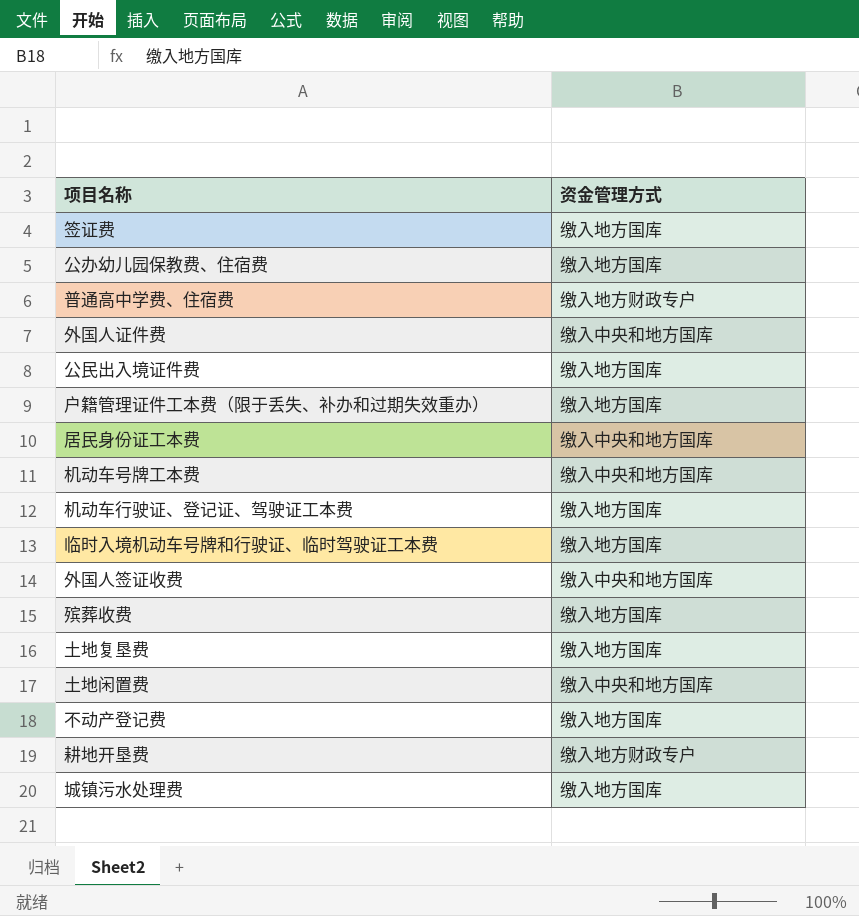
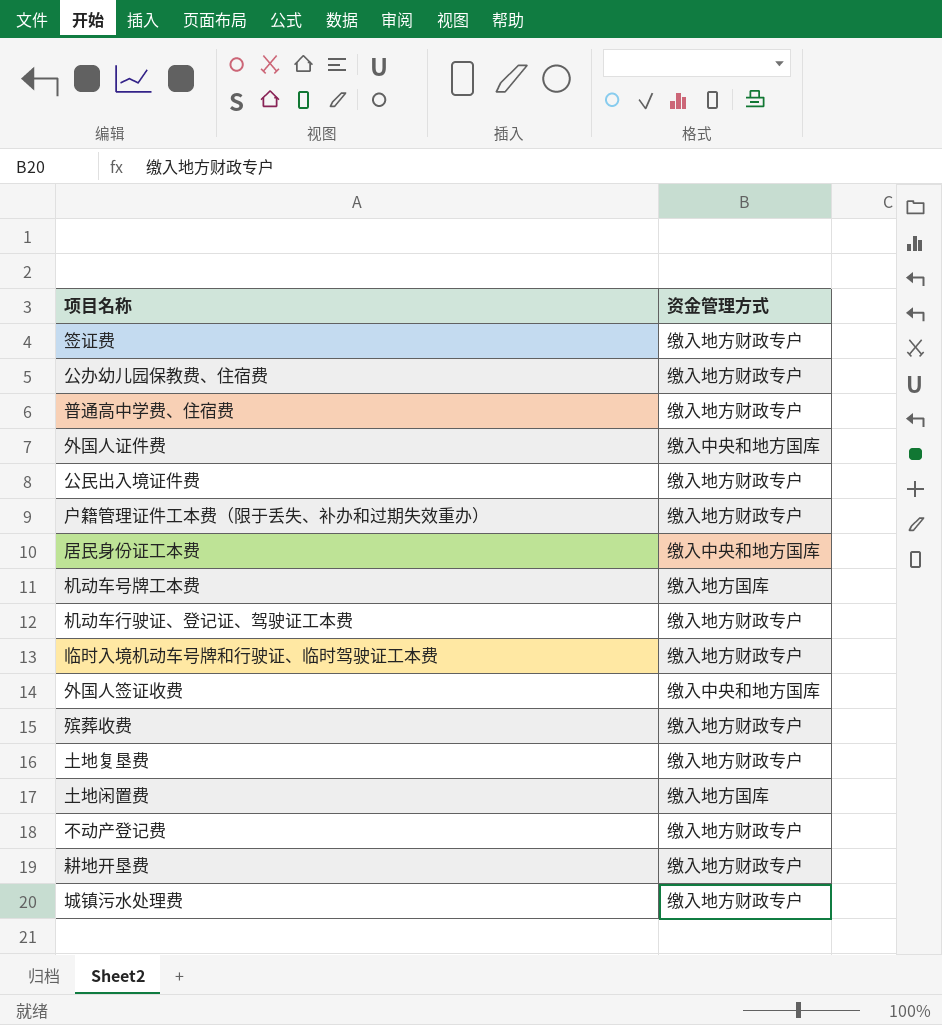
签证费 | 资金管理方式: 缴入地方国库 -> 缴入地方财政专户
公办幼儿园保教费、住宿费 | 资金管理方式: 缴入地方国库 -> 缴入地方财政专户
公民出入境证件费 | 资金管理方式: 缴入地方国库 -> 缴入地方财政专户
户籍管理证件工本费（限于丢失、补办和过期失效重办） | 资金管理方式: 缴入地方国库 -> 缴入地方财政专户
机动车号牌工本费 | 资金管理方式: 缴入中央和地方国库 -> 缴入地方国库
机动车行驶证、登记证、驾驶证工本费 | 资金管理方式: 缴入地方国库 -> 缴入地方财政专户
临时入境机动车号牌和行驶证、临时驾驶证工本费 | 资金管理方式: 缴入地方国库 -> 缴入地方财政专户
殡葬收费 | 资金管理方式: 缴入地方国库 -> 缴入地方财政专户
土地复垦费 | 资金管理方式: 缴入地方国库 -> 缴入地方财政专户
土地闲置费 | 资金管理方式: 缴入中央和地方国库 -> 缴入地方国库
不动产登记费 | 资金管理方式: 缴入地方国库 -> 缴入地方财政专户
城镇污水处理费 | 资金管理方式: 缴入地方国库 -> 缴入地方财政专户

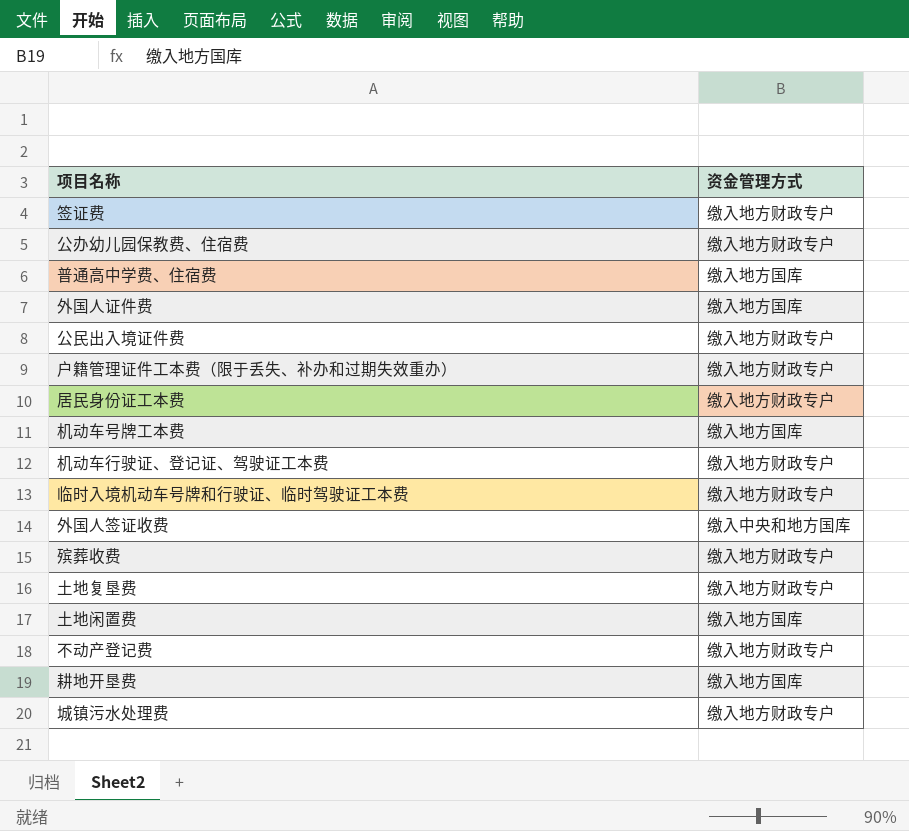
普通高中学费、住宿费 | 资金管理方式: 缴入地方财政专户 -> 缴入地方国库
外国人证件费 | 资金管理方式: 缴入中央和地方国库 -> 缴入地方国库
居民身份证工本费 | 资金管理方式: 缴入中央和地方国库 -> 缴入地方财政专户
耕地开垦费 | 资金管理方式: 缴入地方财政专户 -> 缴入地方国库

